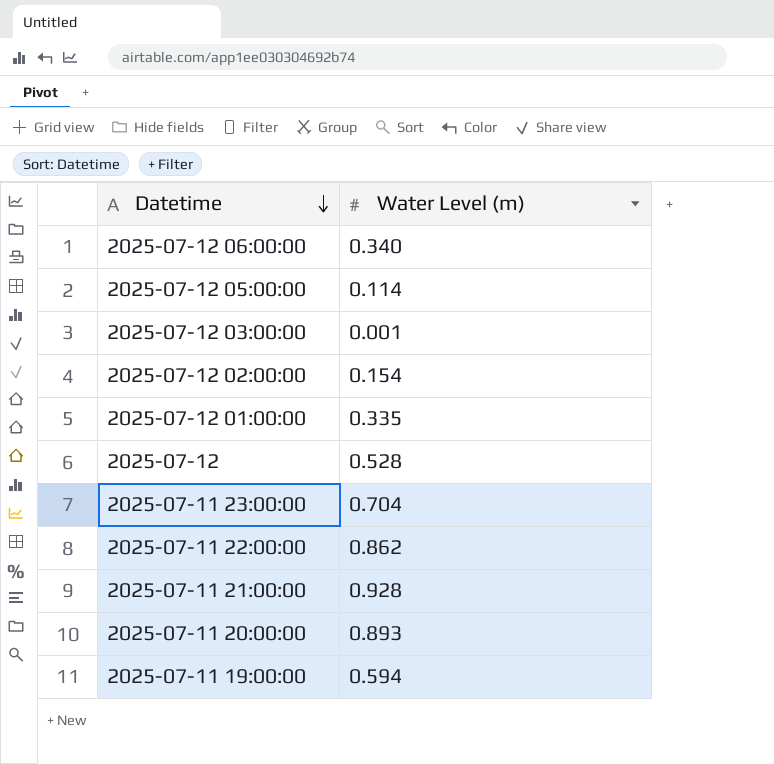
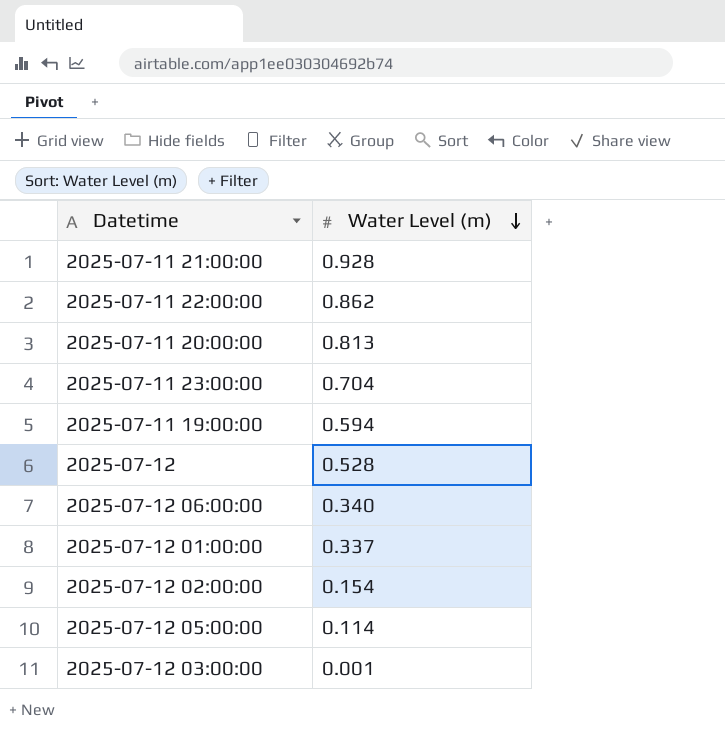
row order: Datetime descending -> Water Level (m) descending
2025-07-11 20:00:00 | Water Level (m): 0.893 -> 0.813
2025-07-12 01:00:00 | Water Level (m): 0.335 -> 0.337

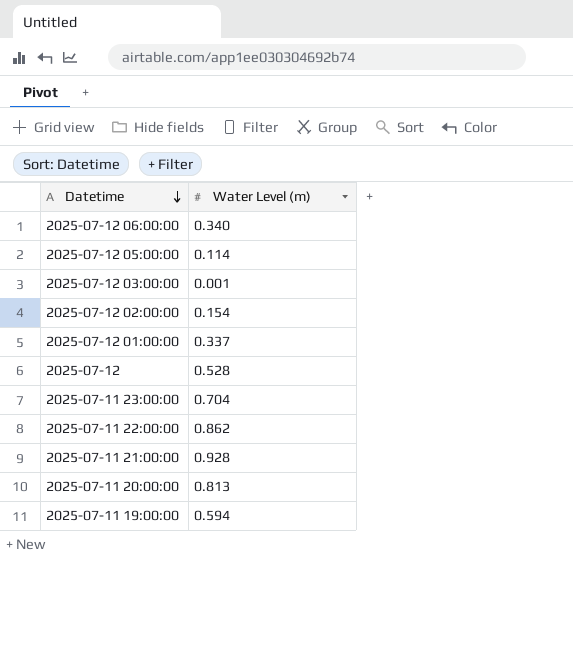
row order: Water Level (m) descending -> Datetime descending

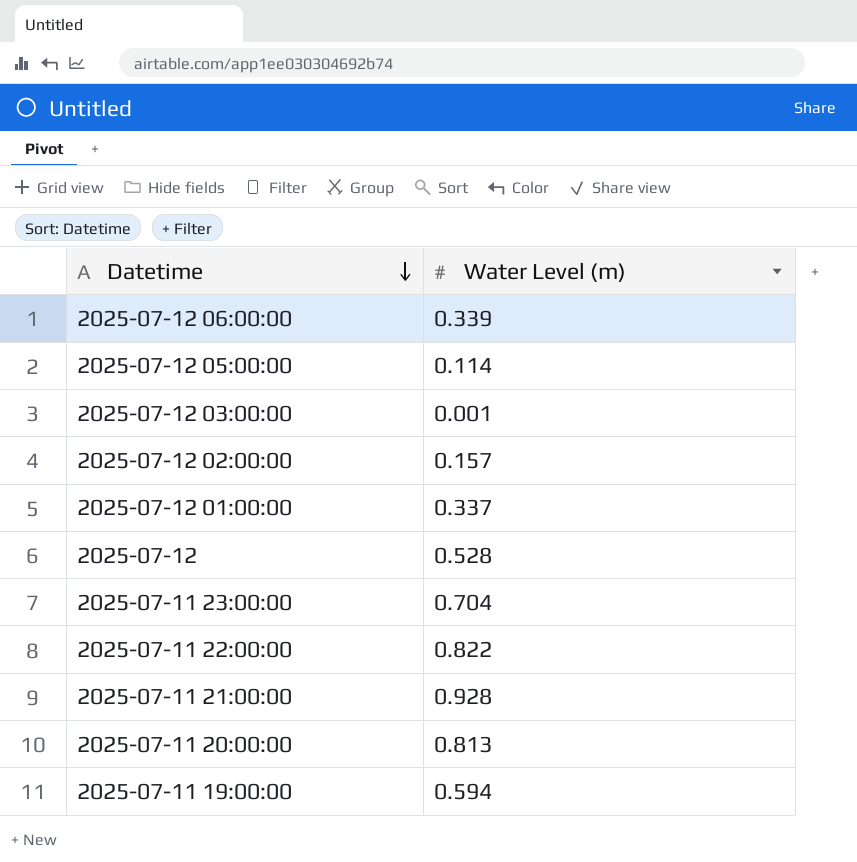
2025-07-12 06:00:00 | Water Level (m): 0.340 -> 0.339
2025-07-12 02:00:00 | Water Level (m): 0.154 -> 0.157
2025-07-11 22:00:00 | Water Level (m): 0.862 -> 0.822

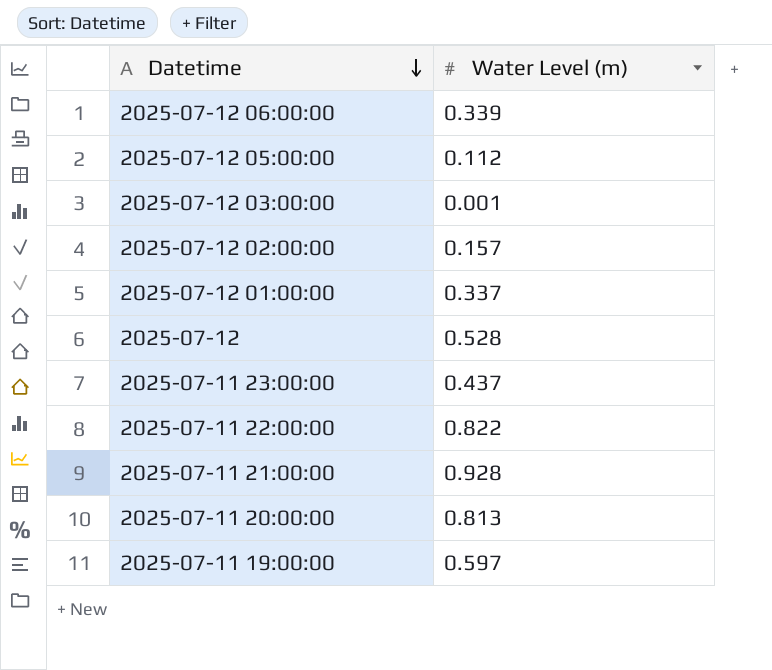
2025-07-12 05:00:00 | Water Level (m): 0.114 -> 0.112
2025-07-11 23:00:00 | Water Level (m): 0.704 -> 0.437
2025-07-11 19:00:00 | Water Level (m): 0.594 -> 0.597

